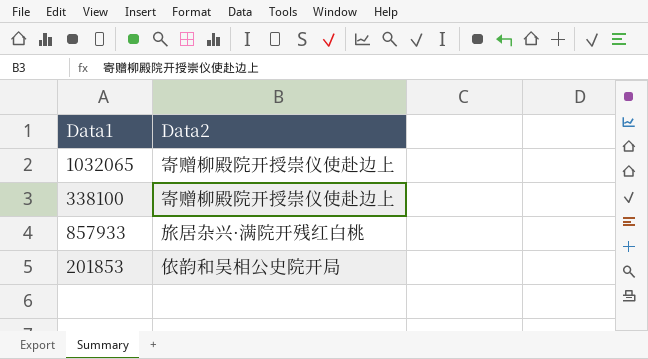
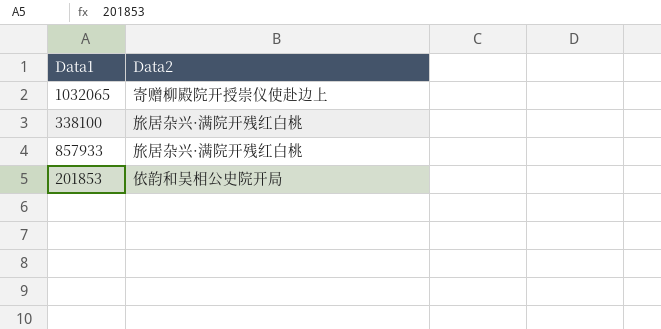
338100 | Data2: 寄赠柳殿院开授崇仪使赴边上 -> 旅居杂兴·满院开残红白桃

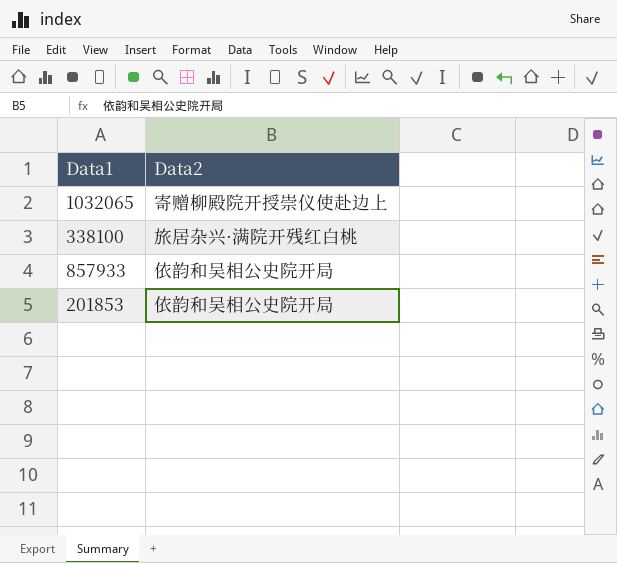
857933 | Data2: 旅居杂兴·满院开残红白桃 -> 依韵和吴相公史院开局

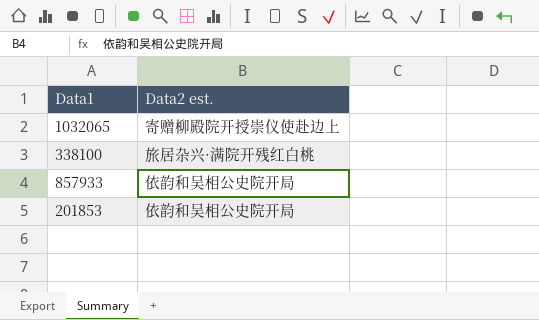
column name: Data2 -> Data2 est.

